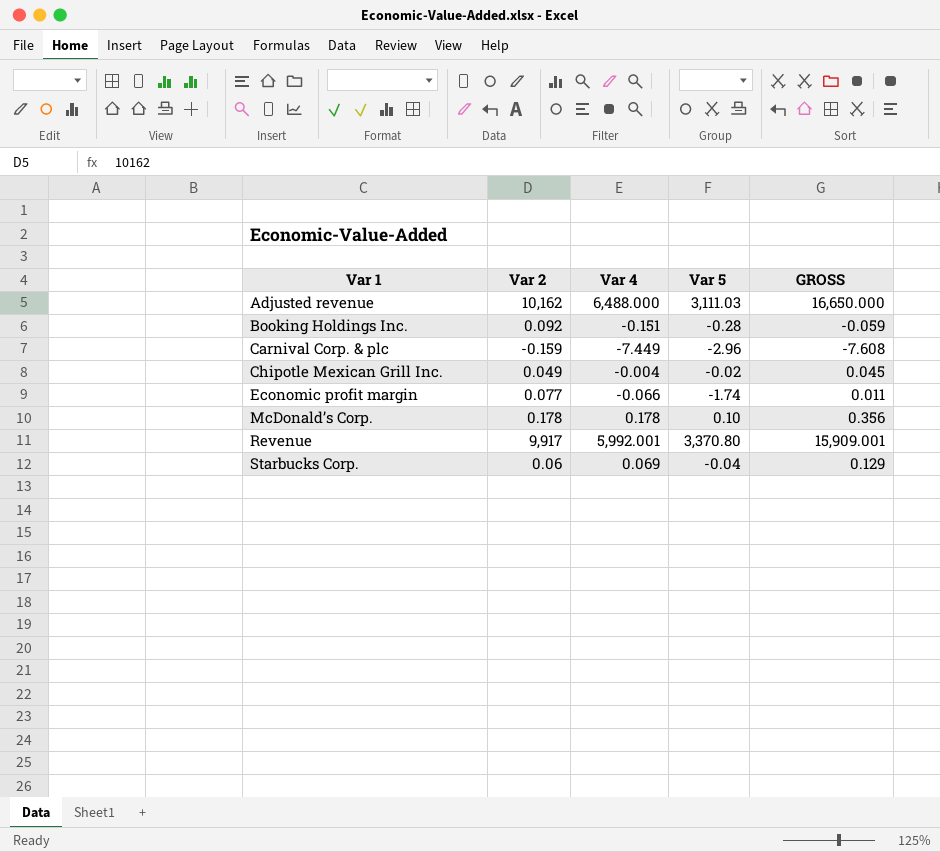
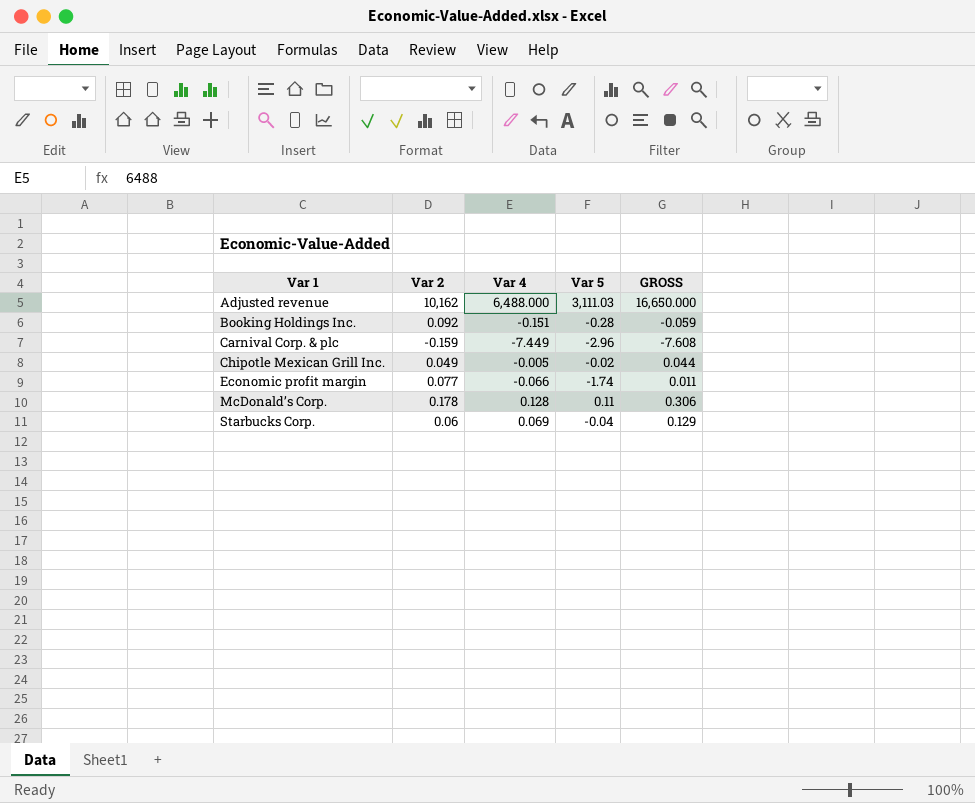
row Revenue: 9,917 | 5,992.001 | 3,370.80 | 15,909.001 -> none
Chipotle Mexican Grill Inc. | Var 4: -0.004 -> -0.005
Chipotle Mexican Grill Inc. | GROSS: 0.045 -> 0.044
McDonald’s Corp. | Var 4: 0.178 -> 0.128
McDonald’s Corp. | Var 5: 0.10 -> 0.11
McDonald’s Corp. | GROSS: 0.356 -> 0.306

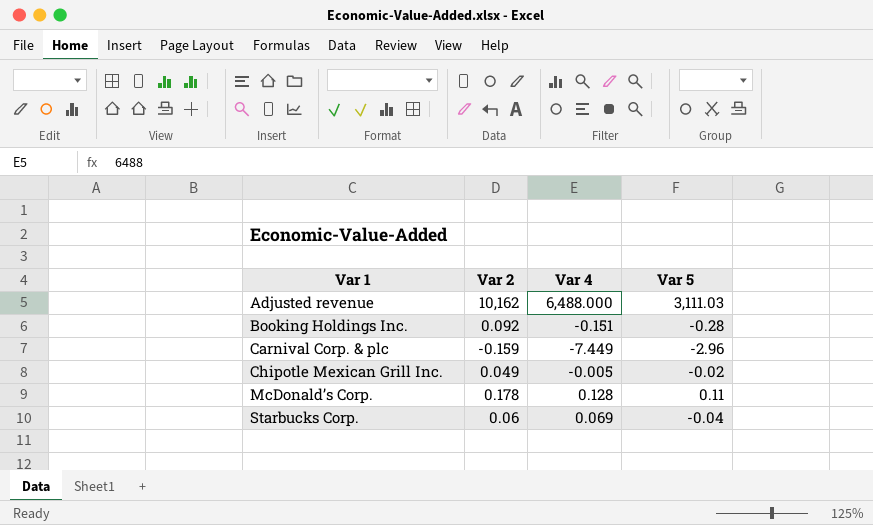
column GROSS | formula: [Var 2] + [Var 4] -> none
row Economic profit margin: 0.077 | -0.066 | -1.74 | 0.011 -> none

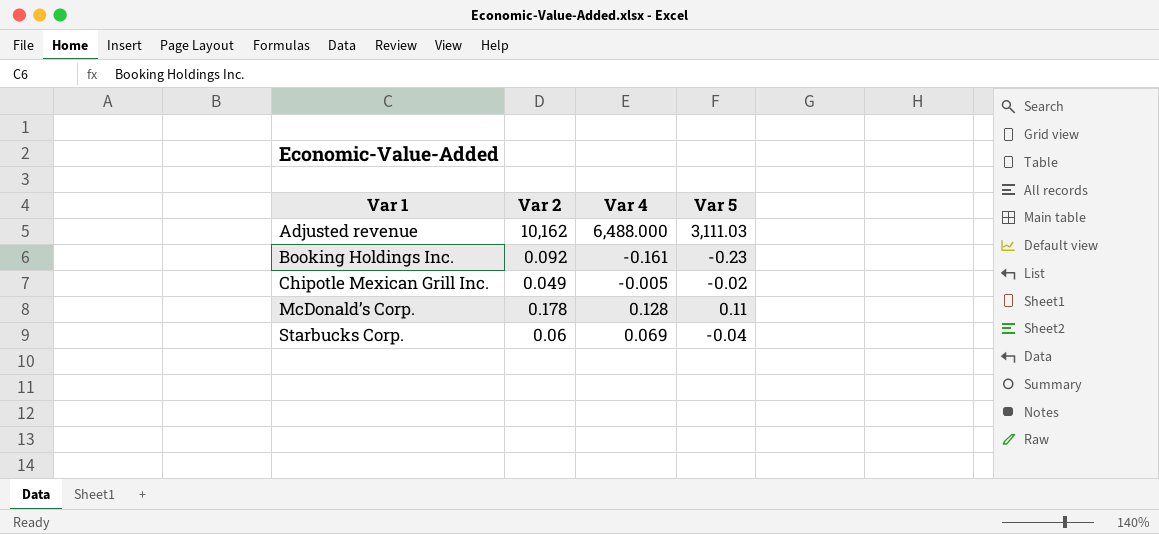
row Carnival Corp. & plc: -0.159 | -7.449 | -2.96 -> none
Booking Holdings Inc. | Var 4: -0.151 -> -0.161
Booking Holdings Inc. | Var 5: -0.28 -> -0.23

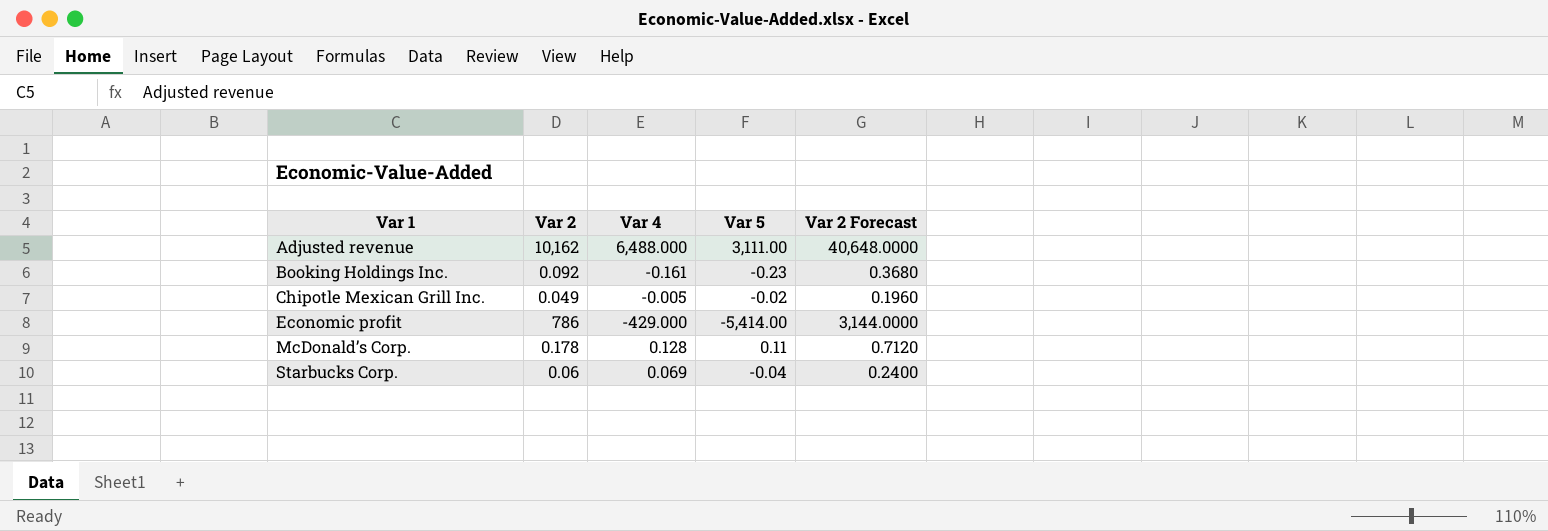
column Var 2 Forecast | formula: none -> [Var 2] * 4
Adjusted revenue | Var 5: 3,111.03 -> 3,111.00
row Economic profit: none -> 786 | -429.000 | -5,414.00 | 3,144.0000

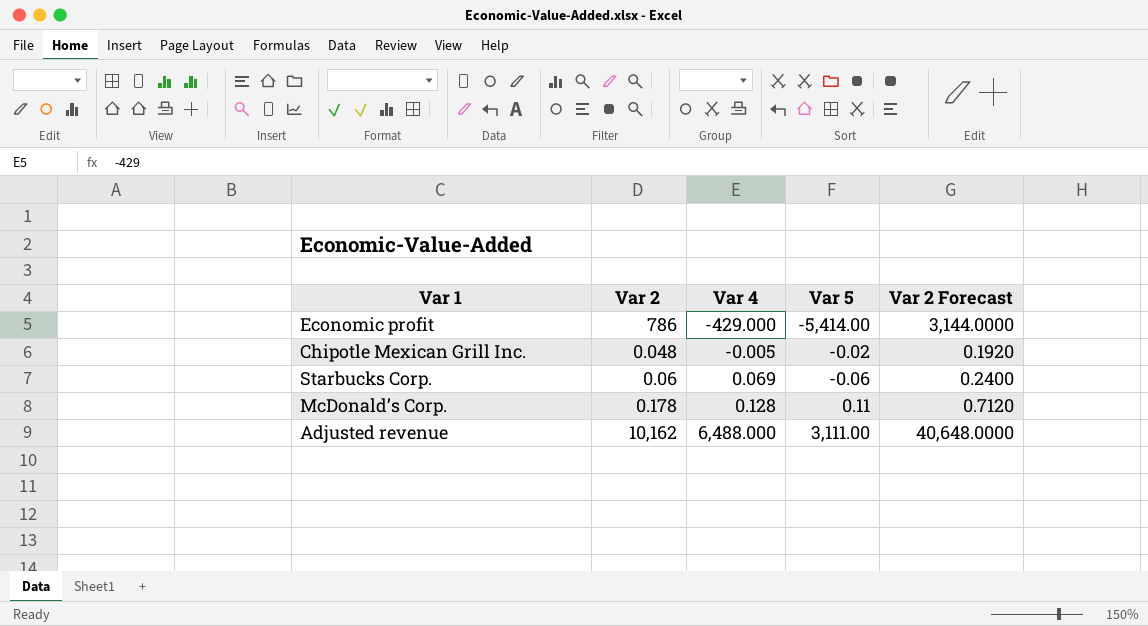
row order: Var 1 ascending -> Var 4 ascending
row Booking Holdings Inc.: 0.092 | -0.161 | -0.23 | 0.3680 -> none
Chipotle Mexican Grill Inc. | Var 2: 0.049 -> 0.048
Chipotle Mexican Grill Inc. | Var 2 Forecast: 0.1960 -> 0.1920
Starbucks Corp. | Var 5: -0.04 -> -0.06

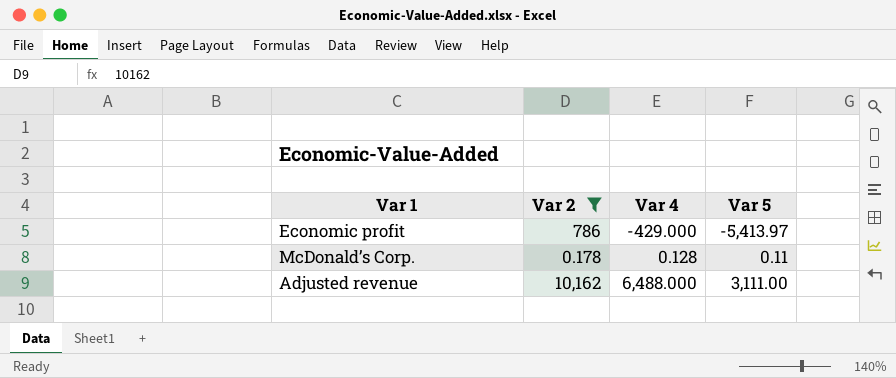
filter: none -> Var 2 >= 0.178
column Var 2 Forecast | formula: [Var 2] * 4 -> none
Economic profit | Var 5: -5,414.00 -> -5,413.97

